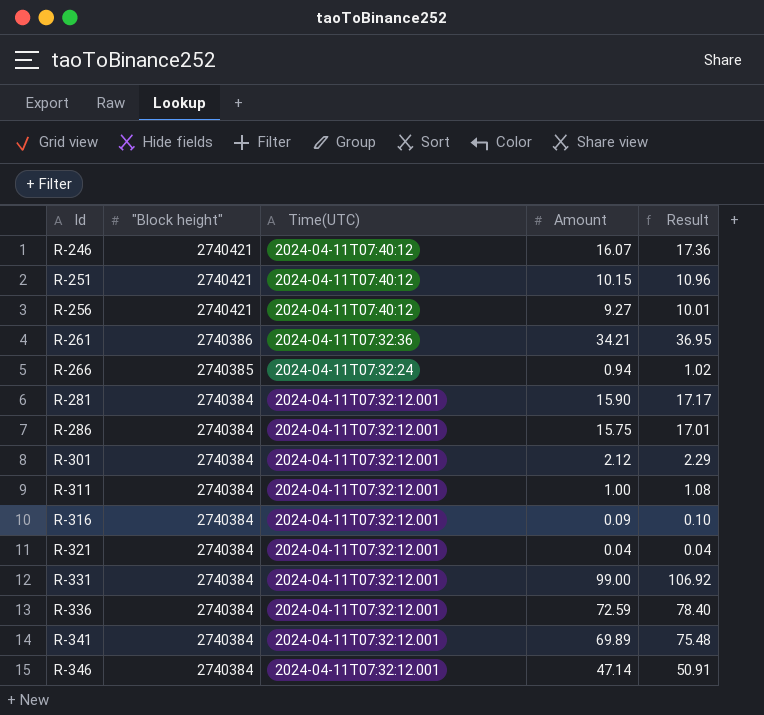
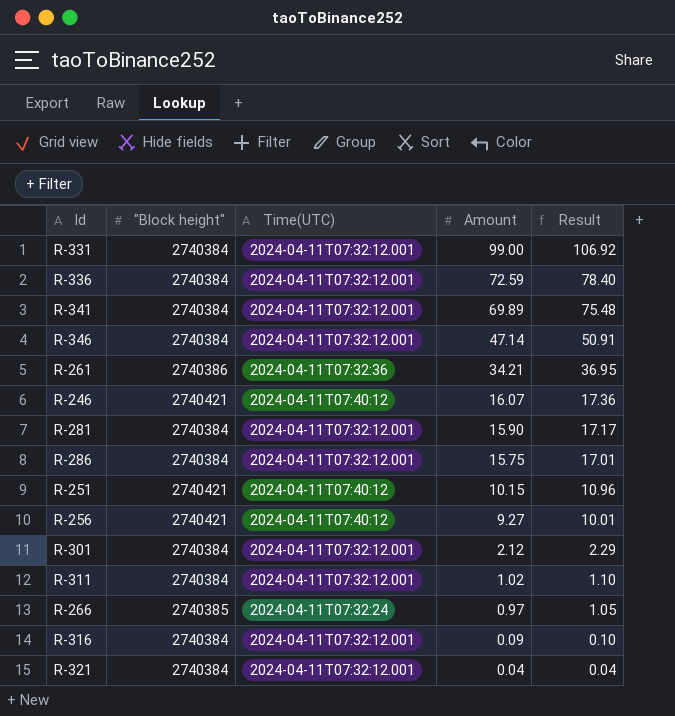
row order: Id ascending -> Amount descending
R-311 | Amount: 1.00 -> 1.02
R-311 | Result: 1.08 -> 1.10
R-266 | Amount: 0.94 -> 0.97
R-266 | Result: 1.02 -> 1.05

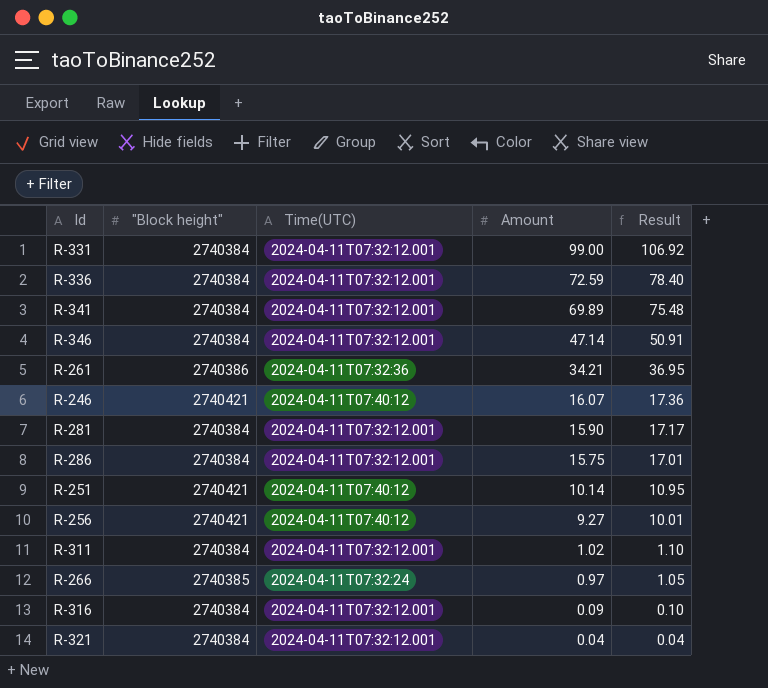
row R-301: 2740384 | 2024-04-11T07:32:12.001 | 2.12 | 2.29 -> none
R-251 | Amount: 10.15 -> 10.14
R-251 | Result: 10.96 -> 10.95

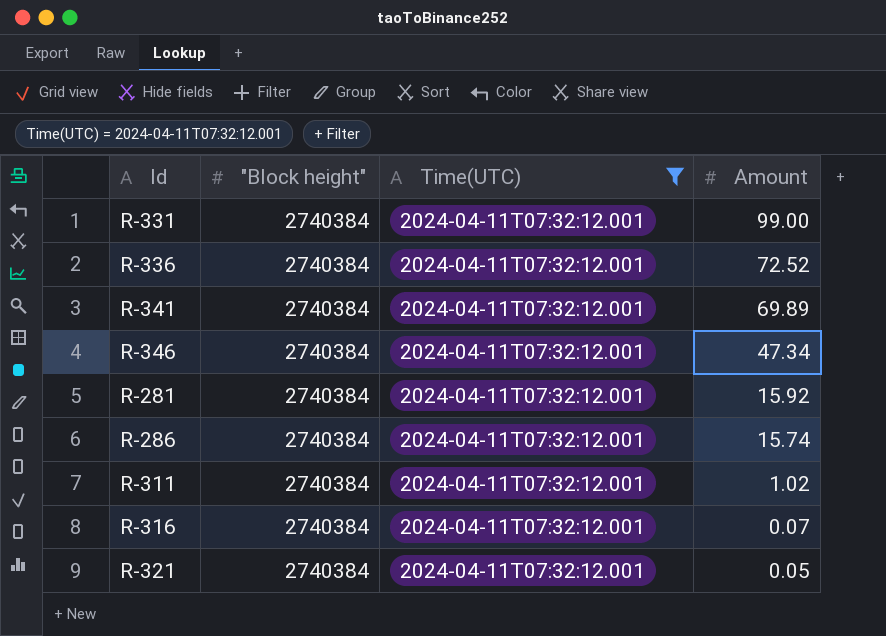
filter: none -> Time(UTC) = 2024-04-11T07:32:12.001
column Result | formula: [Amount] * 1.08 -> none
R-336 | Amount: 72.59 -> 72.52
R-346 | Amount: 47.14 -> 47.34
R-281 | Amount: 15.90 -> 15.92
R-286 | Amount: 15.75 -> 15.74
R-316 | Amount: 0.09 -> 0.07
R-321 | Amount: 0.04 -> 0.05

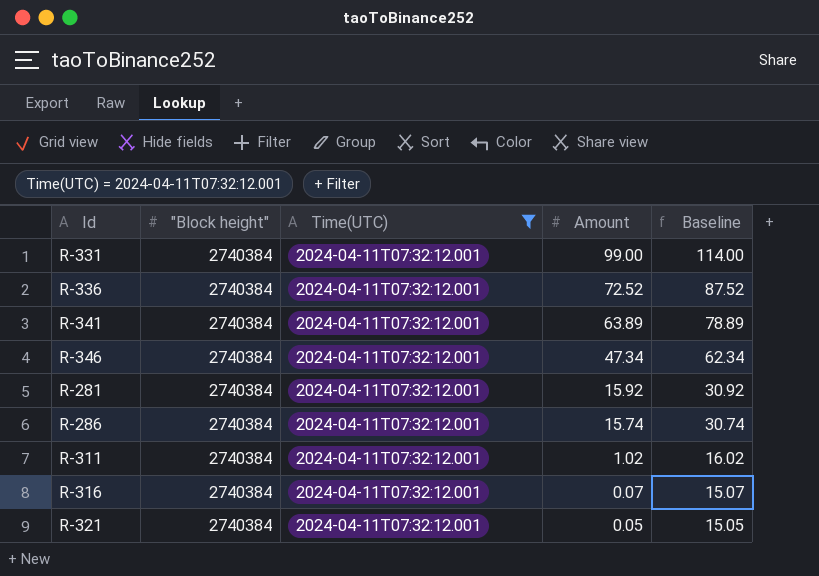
column Baseline | formula: none -> [Amount] + 15
R-341 | Amount: 69.89 -> 63.89

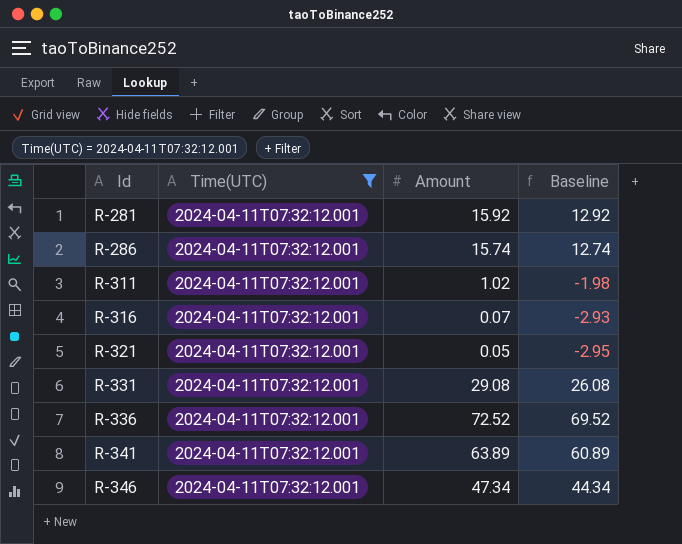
row order: Amount descending -> Id ascending
column "Block height" | position: 2 -> none
column Baseline | formula: [Amount] + 15 -> [Amount] - 3
R-331 | Amount: 99.00 -> 29.08

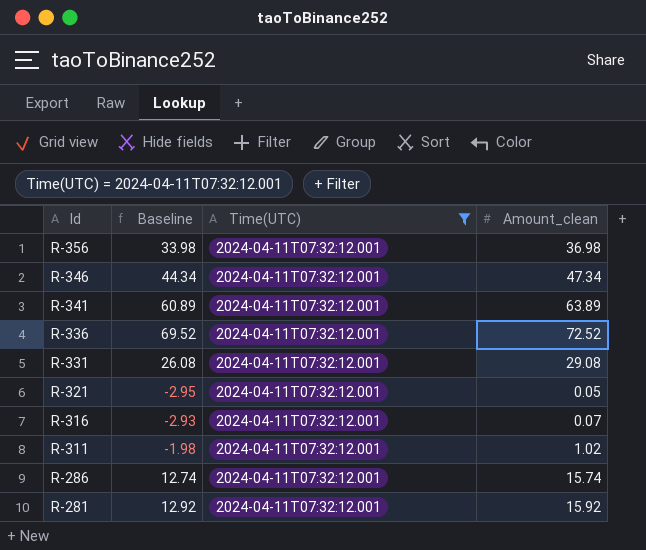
row order: Id ascending -> Id descending
column Baseline | position: 4 -> 2
column name: Amount -> Amount_clean
row R-356: none -> 33.98 | 2024-04-11T07:32:12.001 | 36.98

